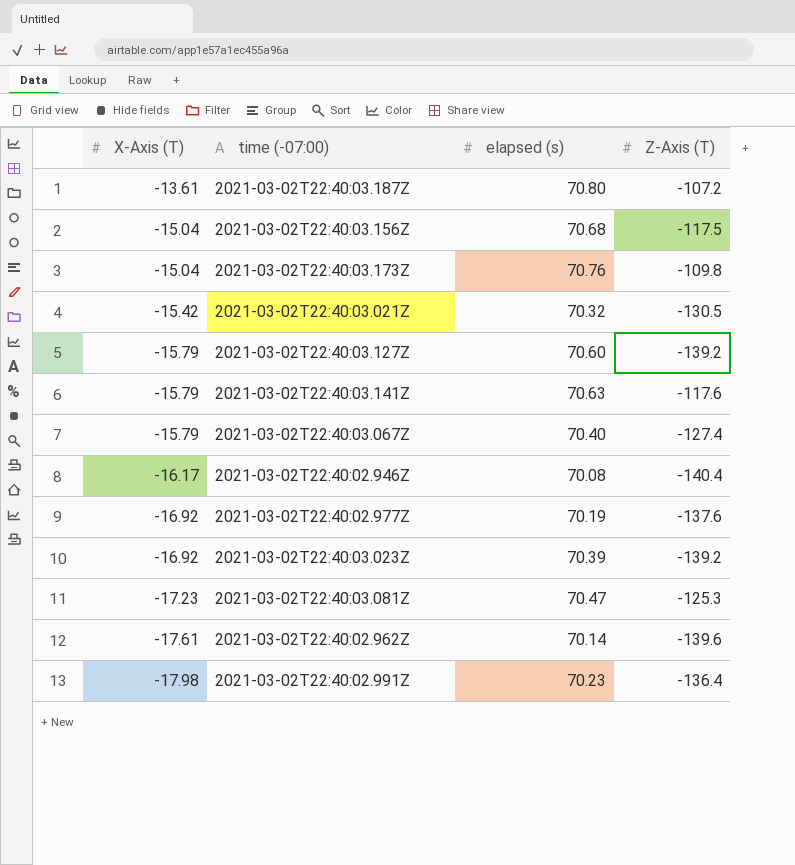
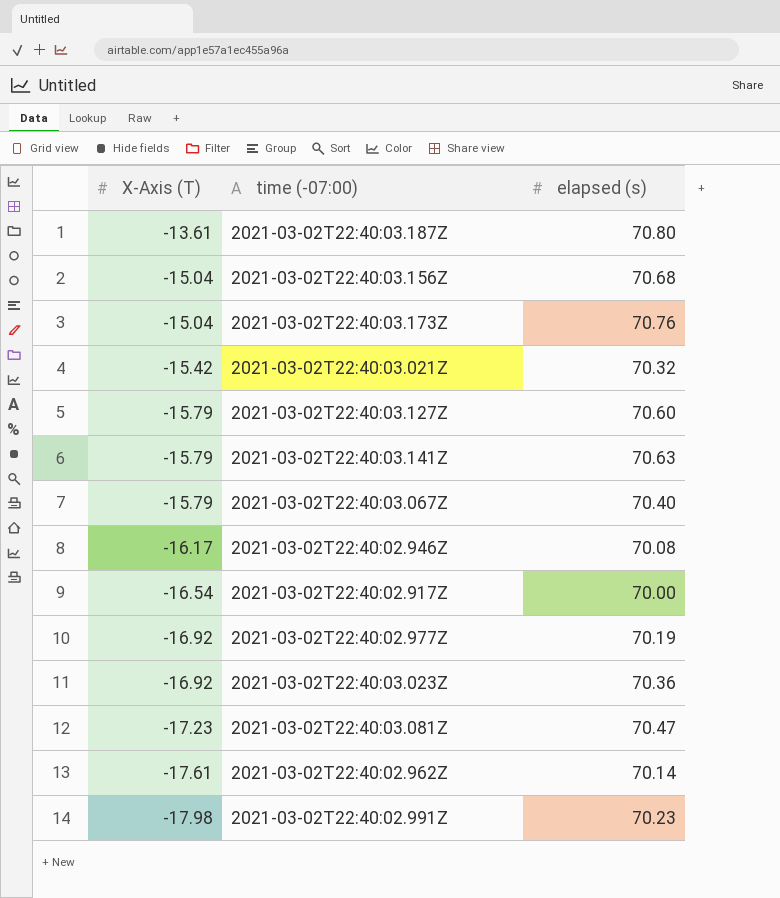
column Z-Axis (T) | position: 4 -> none
row 2021-03-02T22:40:02.917Z: none -> -16.54 | 70.00
2021-03-02T22:40:03.023Z | elapsed (s): 70.39 -> 70.36

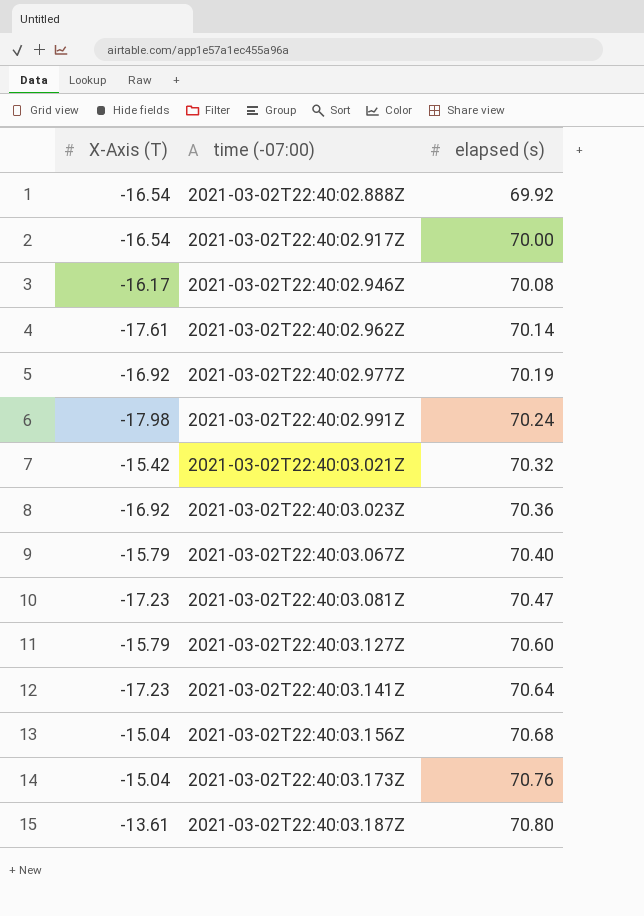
row order: X-Axis (T) descending -> time (-07:00) ascending
row 2021-03-02T22:40:02.888Z: none -> -16.54 | 69.92
2021-03-02T22:40:02.991Z | elapsed (s): 70.23 -> 70.24
2021-03-02T22:40:03.141Z | X-Axis (T): -15.79 -> -17.23
2021-03-02T22:40:03.141Z | elapsed (s): 70.63 -> 70.64

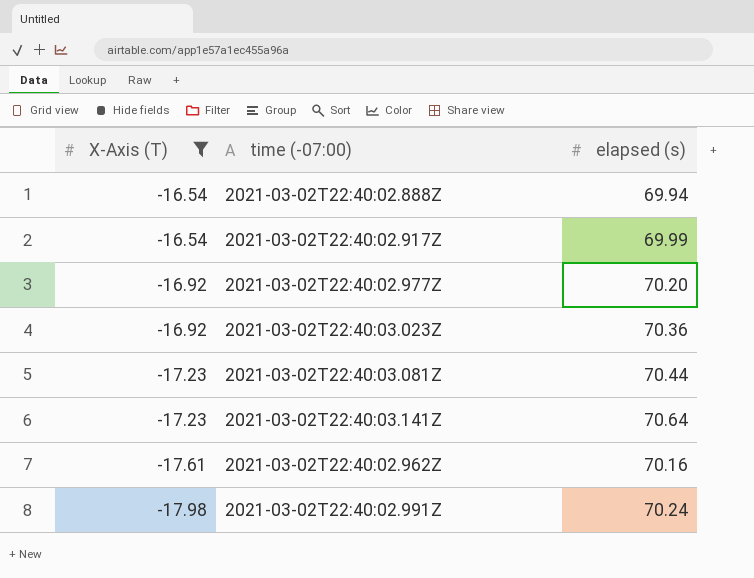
filter: none -> X-Axis (T) <= -16.54
row order: time (-07:00) ascending -> X-Axis (T) descending
2021-03-02T22:40:02.888Z | elapsed (s): 69.92 -> 69.94
2021-03-02T22:40:02.917Z | elapsed (s): 70.00 -> 69.99
2021-03-02T22:40:02.977Z | elapsed (s): 70.19 -> 70.20
2021-03-02T22:40:03.081Z | elapsed (s): 70.47 -> 70.44
2021-03-02T22:40:02.962Z | elapsed (s): 70.14 -> 70.16

